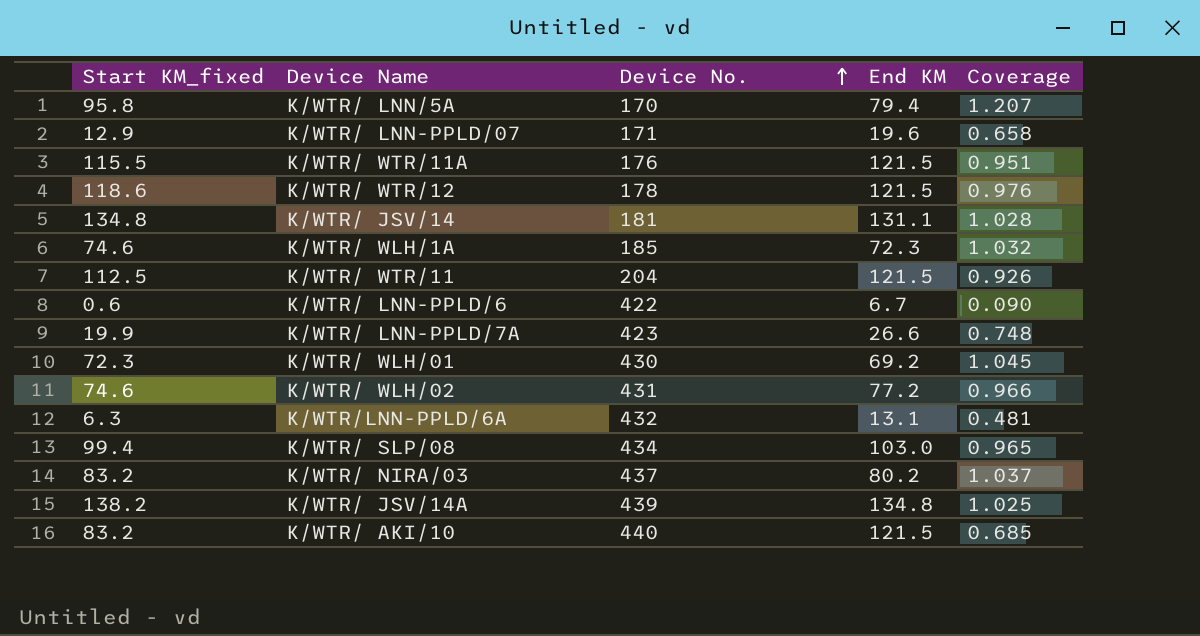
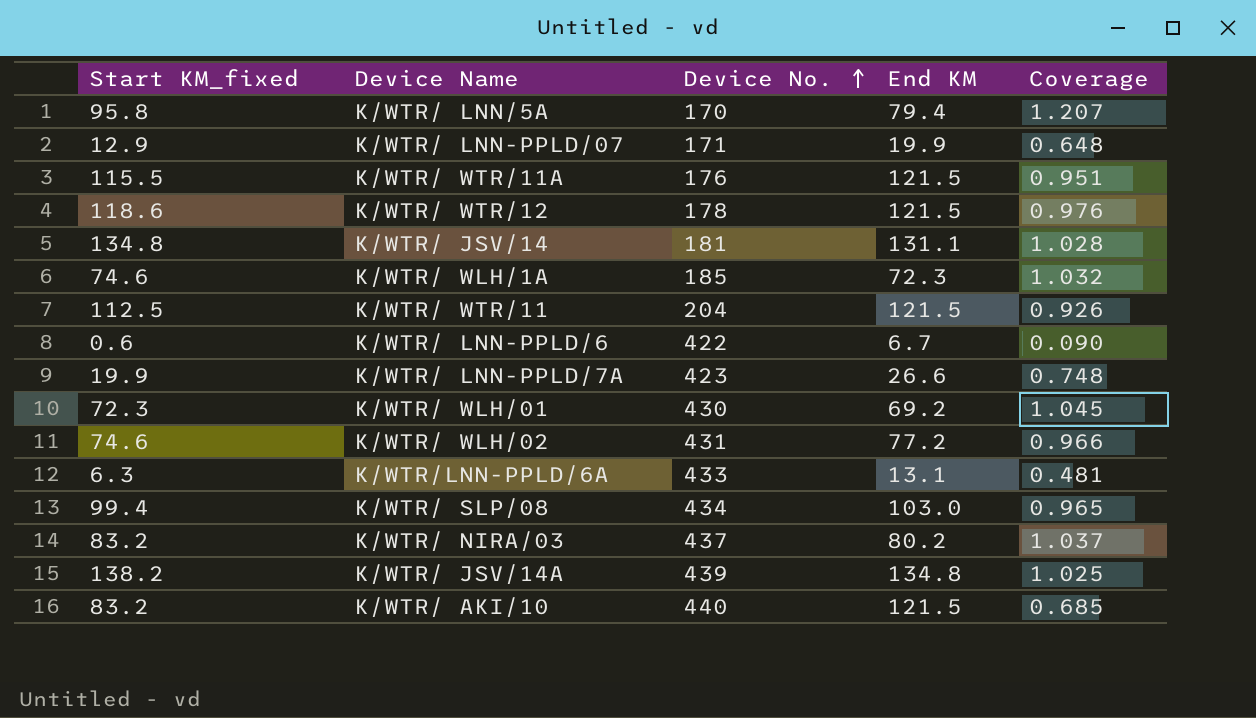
K/WTR/ LNN-PPLD/07 | End KM: 19.6 -> 19.9
K/WTR/ LNN-PPLD/07 | Coverage: 0.658 -> 0.648
K/WTR/LNN-PPLD/6A | Device No.: 432 -> 433

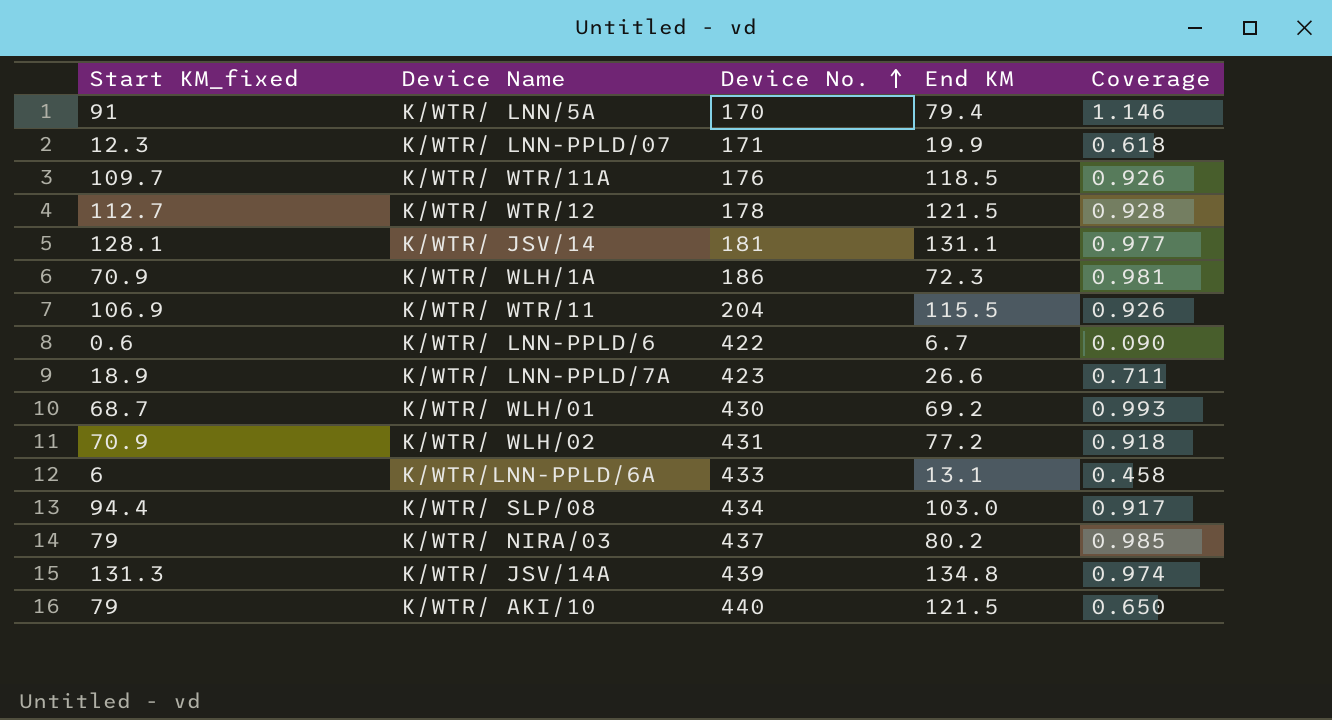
K/WTR/ LNN/5A | Start KM_fixed: 95.8 -> 91
K/WTR/ LNN/5A | Coverage: 1.207 -> 1.146
K/WTR/ LNN-PPLD/07 | Start KM_fixed: 12.9 -> 12.3
K/WTR/ LNN-PPLD/07 | Coverage: 0.648 -> 0.618
K/WTR/ WTR/11A | Start KM_fixed: 115.5 -> 109.7
K/WTR/ WTR/11A | End KM: 121.5 -> 118.5
K/WTR/ WTR/11A | Coverage: 0.951 -> 0.926
K/WTR/ WTR/12 | Start KM_fixed: 118.6 -> 112.7
K/WTR/ WTR/12 | Coverage: 0.976 -> 0.928
K/WTR/ JSV/14 | Start KM_fixed: 134.8 -> 128.1
K/WTR/ JSV/14 | Coverage: 1.028 -> 0.977
K/WTR/ WLH/1A | Start KM_fixed: 74.6 -> 70.9
K/WTR/ WLH/1A | Device No.: 185 -> 186
K/WTR/ WLH/1A | Coverage: 1.032 -> 0.981
K/WTR/ WTR/11 | Start KM_fixed: 112.5 -> 106.9
K/WTR/ WTR/11 | End KM: 121.5 -> 115.5
K/WTR/ LNN-PPLD/7A | Start KM_fixed: 19.9 -> 18.9
K/WTR/ LNN-PPLD/7A | Coverage: 0.748 -> 0.711
K/WTR/ WLH/01 | Start KM_fixed: 72.3 -> 68.7
K/WTR/ WLH/01 | Coverage: 1.045 -> 0.993
K/WTR/ WLH/02 | Start KM_fixed: 74.6 -> 70.9
K/WTR/ WLH/02 | Coverage: 0.966 -> 0.918
K/WTR/LNN-PPLD/6A | Start KM_fixed: 6.3 -> 6
K/WTR/LNN-PPLD/6A | Coverage: 0.481 -> 0.458
K/WTR/ SLP/08 | Start KM_fixed: 99.4 -> 94.4
K/WTR/ SLP/08 | Coverage: 0.965 -> 0.917
K/WTR/ NIRA/03 | Start KM_fixed: 83.2 -> 79
K/WTR/ NIRA/03 | Coverage: 1.037 -> 0.985
K/WTR/ JSV/14A | Start KM_fixed: 138.2 -> 131.3
K/WTR/ JSV/14A | Coverage: 1.025 -> 0.974
K/WTR/ AKI/10 | Start KM_fixed: 83.2 -> 79
K/WTR/ AKI/10 | Coverage: 0.685 -> 0.650

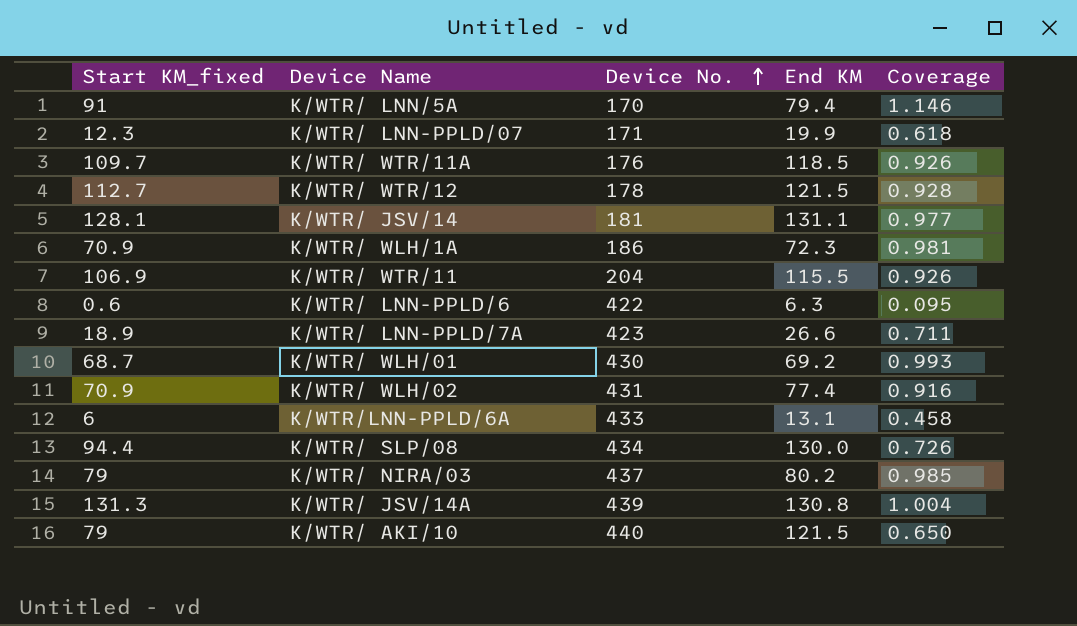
K/WTR/ LNN-PPLD/6 | End KM: 6.7 -> 6.3
K/WTR/ LNN-PPLD/6 | Coverage: 0.090 -> 0.095
K/WTR/ WLH/02 | End KM: 77.2 -> 77.4
K/WTR/ WLH/02 | Coverage: 0.918 -> 0.916
K/WTR/ SLP/08 | End KM: 103.0 -> 130.0
K/WTR/ SLP/08 | Coverage: 0.917 -> 0.726
K/WTR/ JSV/14A | End KM: 134.8 -> 130.8
K/WTR/ JSV/14A | Coverage: 0.974 -> 1.004

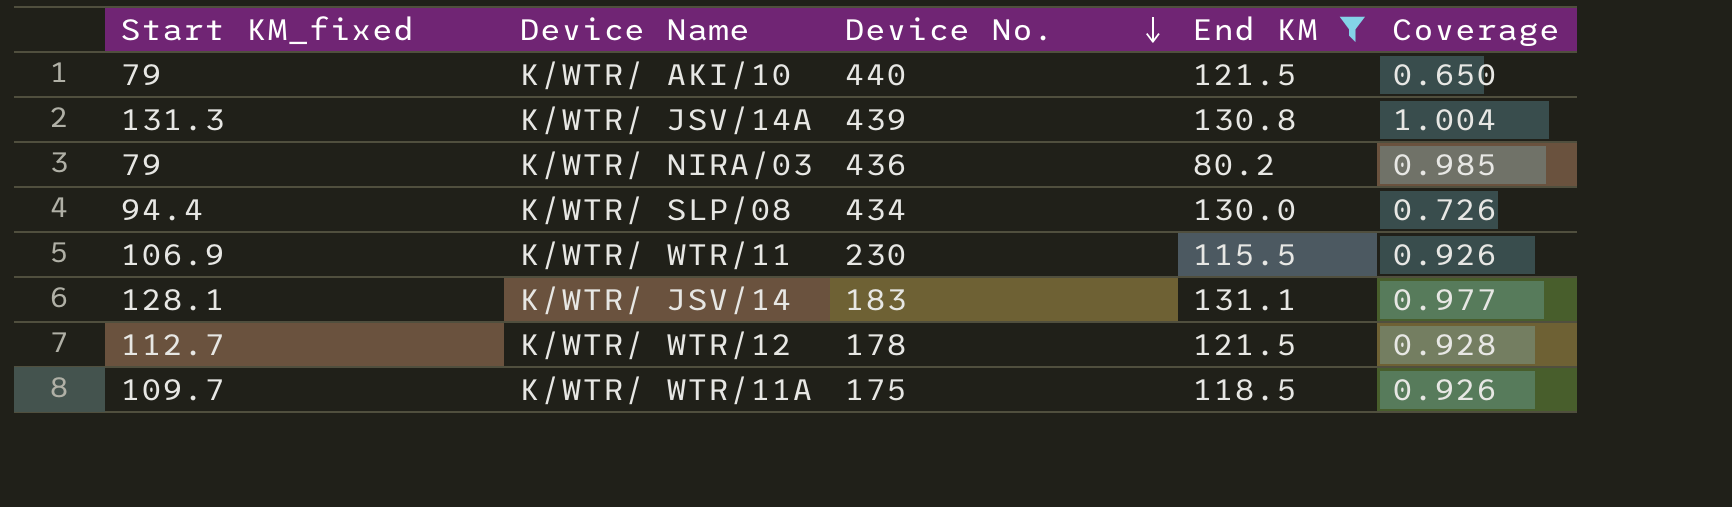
filter: none -> End KM >= 80.2
row order: Device No. ascending -> Device No. descending
K/WTR/ NIRA/03 | Device No.: 437 -> 436
K/WTR/ WTR/11 | Device No.: 204 -> 230
K/WTR/ JSV/14 | Device No.: 181 -> 183
K/WTR/ WTR/11A | Device No.: 176 -> 175

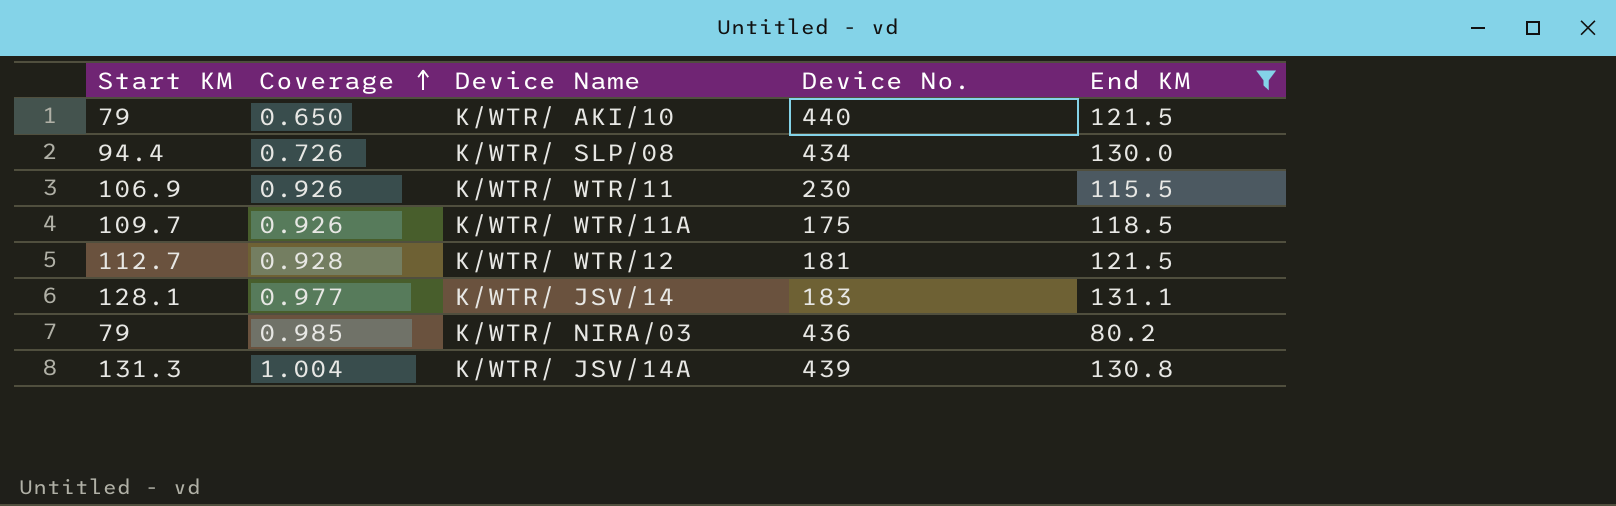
row order: Device No. descending -> Coverage ascending
column name: Start KM_fixed -> Start KM
column Coverage | position: 5 -> 2
K/WTR/ WTR/12 | Device No.: 178 -> 181

